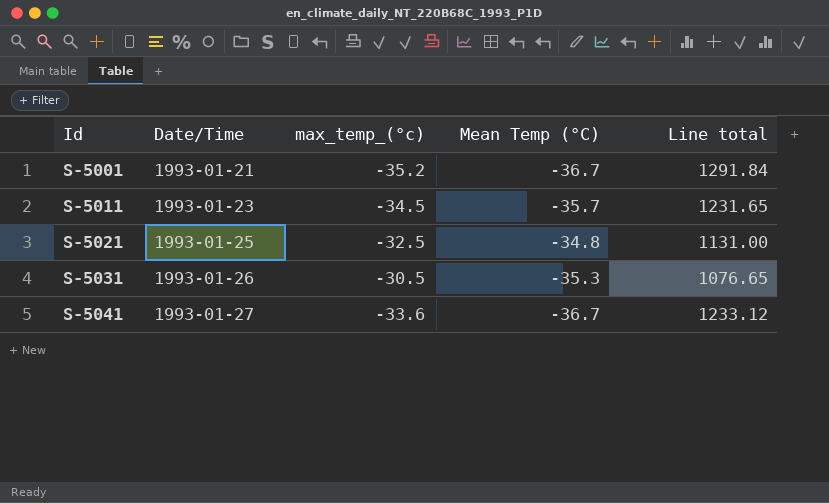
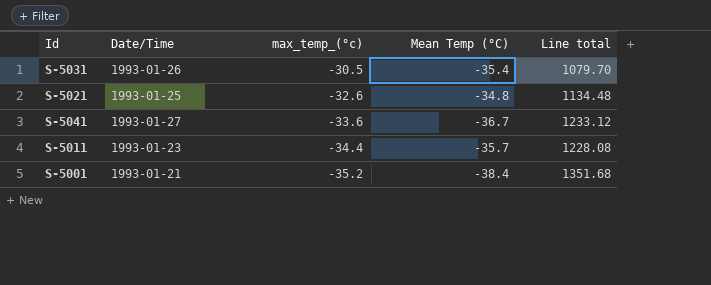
row order: Id ascending -> max_temp_(°c) descending
S-5031 | Mean Temp (°C): -35.3 -> -35.4
S-5031 | Line total: 1076.65 -> 1079.70
S-5021 | max_temp_(°c): -32.5 -> -32.6
S-5021 | Line total: 1131.00 -> 1134.48
S-5011 | max_temp_(°c): -34.5 -> -34.4
S-5011 | Line total: 1231.65 -> 1228.08
S-5001 | Mean Temp (°C): -36.7 -> -38.4
S-5001 | Line total: 1291.84 -> 1351.68

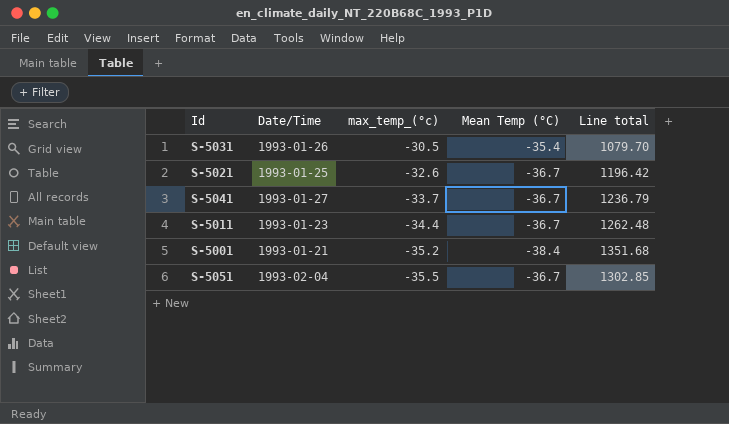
S-5021 | Mean Temp (°C): -34.8 -> -36.7
S-5021 | Line total: 1134.48 -> 1196.42
S-5041 | max_temp_(°c): -33.6 -> -33.7
S-5041 | Line total: 1233.12 -> 1236.79
S-5011 | Mean Temp (°C): -35.7 -> -36.7
S-5011 | Line total: 1228.08 -> 1262.48
row S-5051: none -> 1993-02-04 | -35.5 | -36.7 | 1302.85

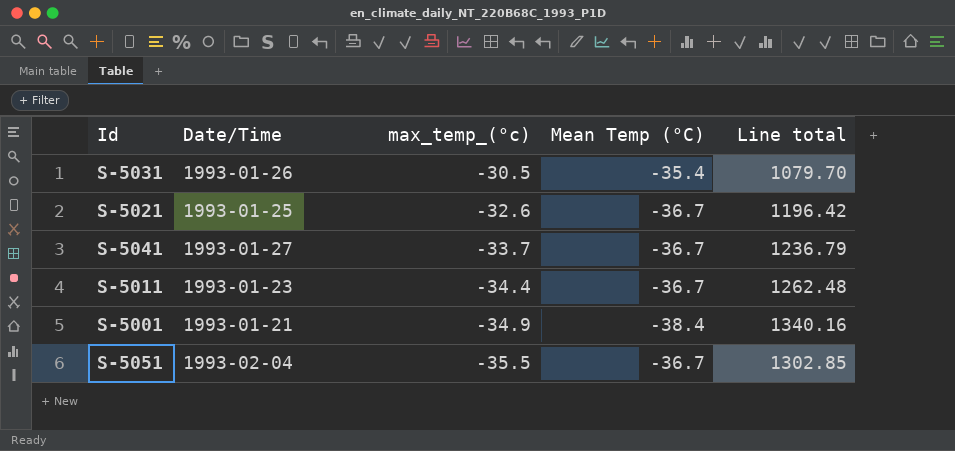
S-5001 | max_temp_(°c): -35.2 -> -34.9
S-5001 | Line total: 1351.68 -> 1340.16

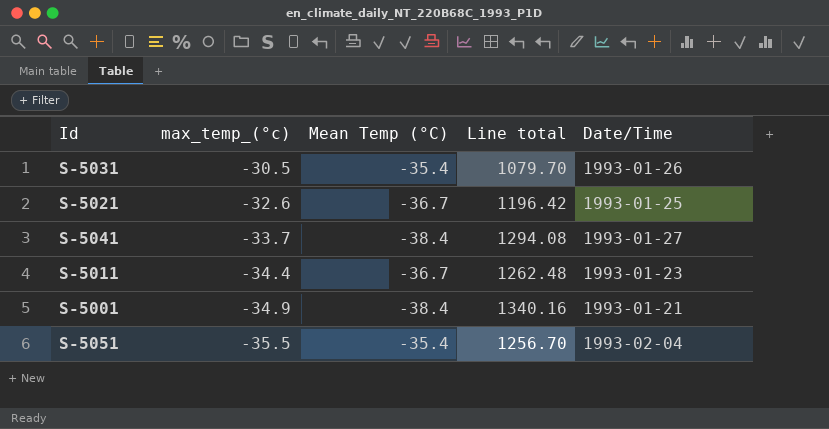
column Date/Time | position: 2 -> 5
S-5041 | Mean Temp (°C): -36.7 -> -38.4
S-5041 | Line total: 1236.79 -> 1294.08
S-5051 | Mean Temp (°C): -36.7 -> -35.4
S-5051 | Line total: 1302.85 -> 1256.70

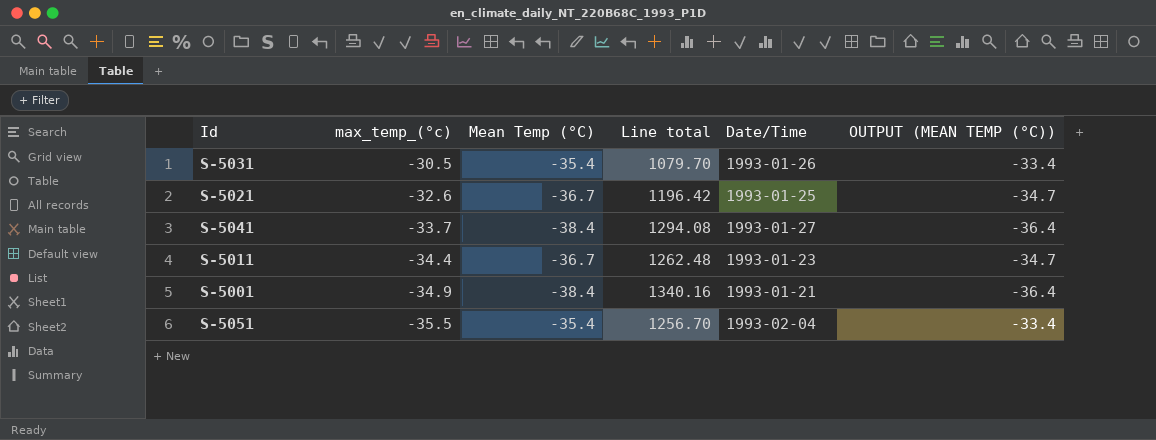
column OUTPUT (MEAN TEMP (°C)) | formula: none -> [Mean Temp (°C)] + 2

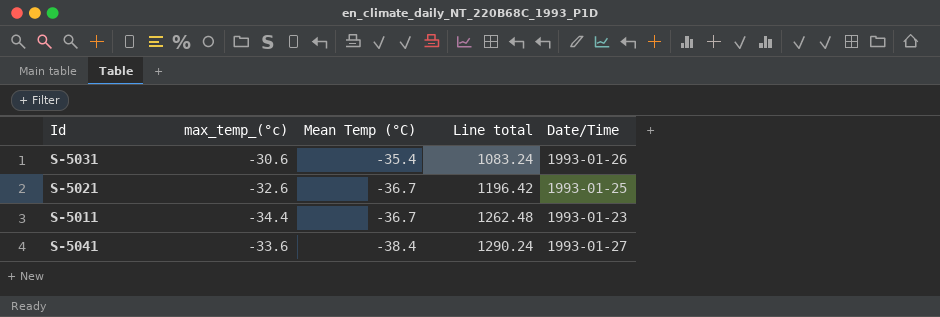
row order: max_temp_(°c) descending -> Mean Temp (°C) descending
column OUTPUT (MEAN TEMP (°C)) | formula: [Mean Temp (°C)] + 2 -> none
row S-5001: -34.9 | -38.4 | 1340.16 | 1993-01-21 | -36.4 -> none
row S-5051: -35.5 | -35.4 | 1256.70 | 1993-02-04 | -33.4 -> none
S-5031 | max_temp_(°c): -30.5 -> -30.6
S-5031 | Line total: 1079.70 -> 1083.24
S-5041 | max_temp_(°c): -33.7 -> -33.6
S-5041 | Line total: 1294.08 -> 1290.24

